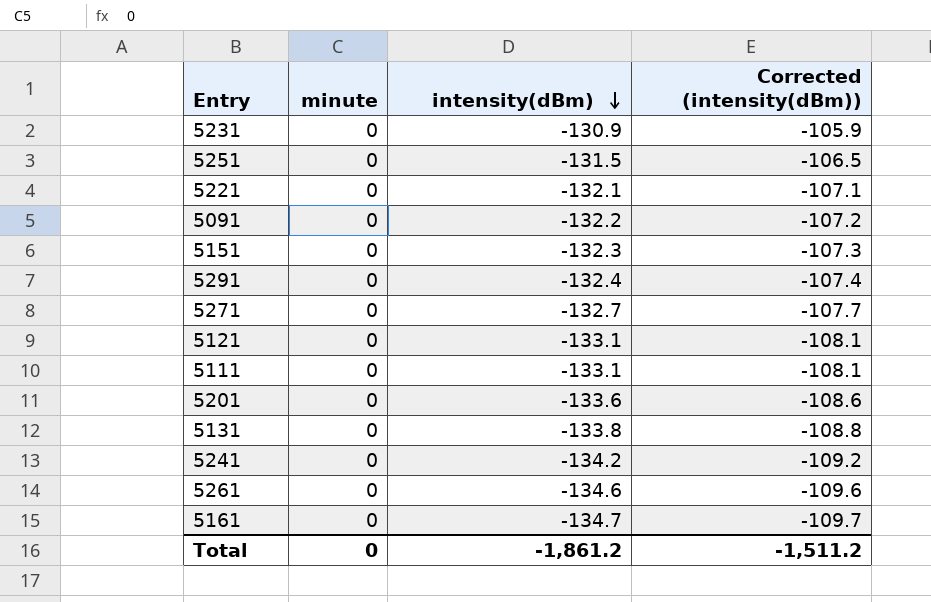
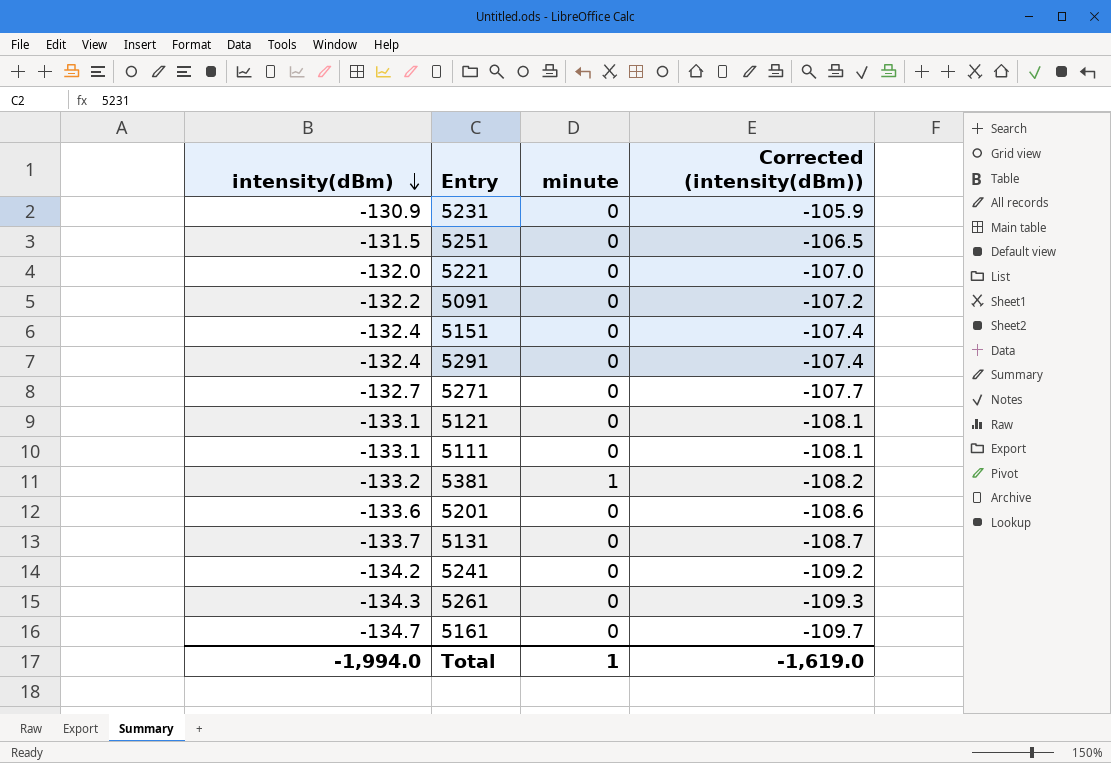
column intensity(dBm) | position: 3 -> 1
5221 | intensity(dBm): -132.1 -> -132.0
5221 | Corrected (intensity(dBm)): -107.1 -> -107.0
5151 | intensity(dBm): -132.3 -> -132.4
5151 | Corrected (intensity(dBm)): -107.3 -> -107.4
row 5381: none -> -133.2 | 1 | -108.2
5131 | intensity(dBm): -133.8 -> -133.7
5131 | Corrected (intensity(dBm)): -108.8 -> -108.7
5261 | intensity(dBm): -134.6 -> -134.3
5261 | Corrected (intensity(dBm)): -109.6 -> -109.3
Total | intensity(dBm): -1,861.2 -> -1,994.0
Total | minute: 0 -> 1
Total | Corrected (intensity(dBm)): -1,511.2 -> -1,619.0

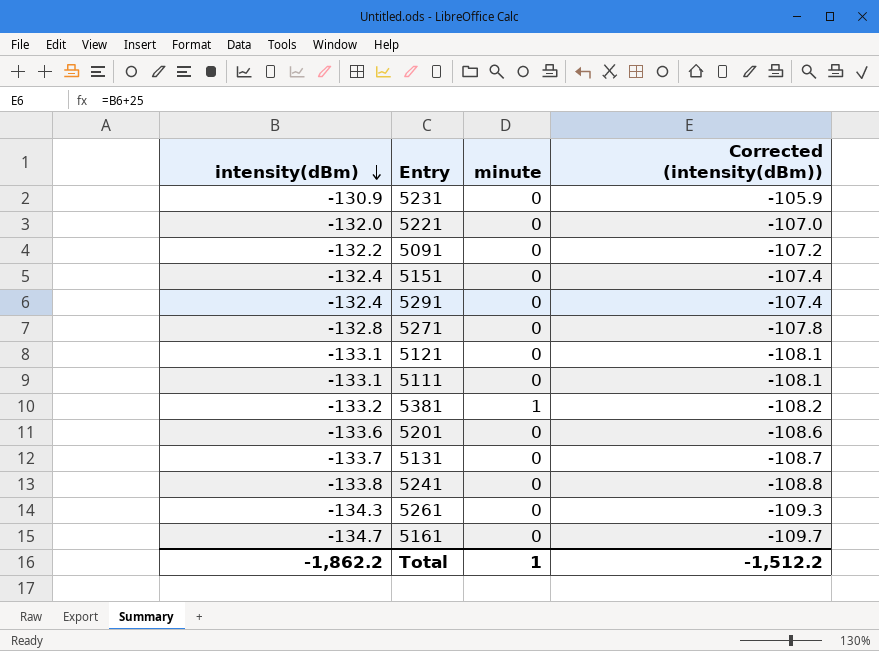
row 5251: -131.5 | 0 | -106.5 -> none
5271 | intensity(dBm): -132.7 -> -132.8
5271 | Corrected (intensity(dBm)): -107.7 -> -107.8
5241 | intensity(dBm): -134.2 -> -133.8
5241 | Corrected (intensity(dBm)): -109.2 -> -108.8
Total | intensity(dBm): -1,994.0 -> -1,862.2
Total | Corrected (intensity(dBm)): -1,619.0 -> -1,512.2

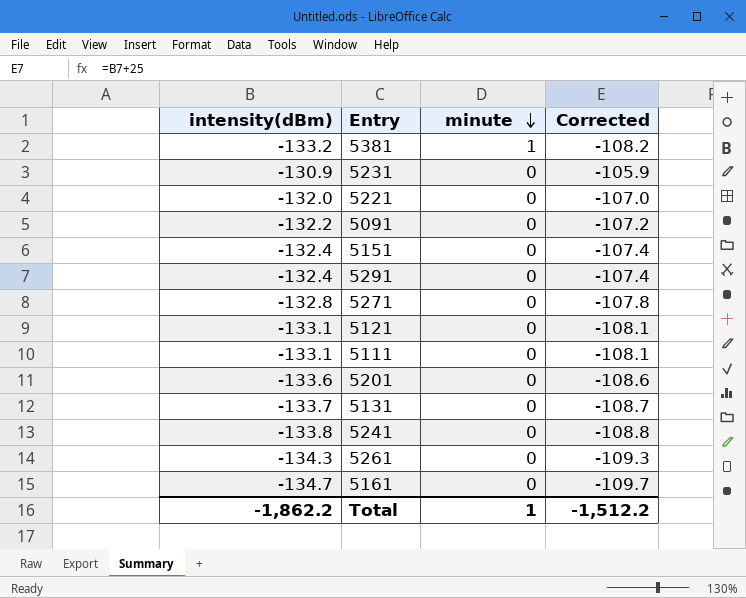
row order: intensity(dBm) descending -> minute descending
column name: Corrected (intensity(dBm)) -> Corrected

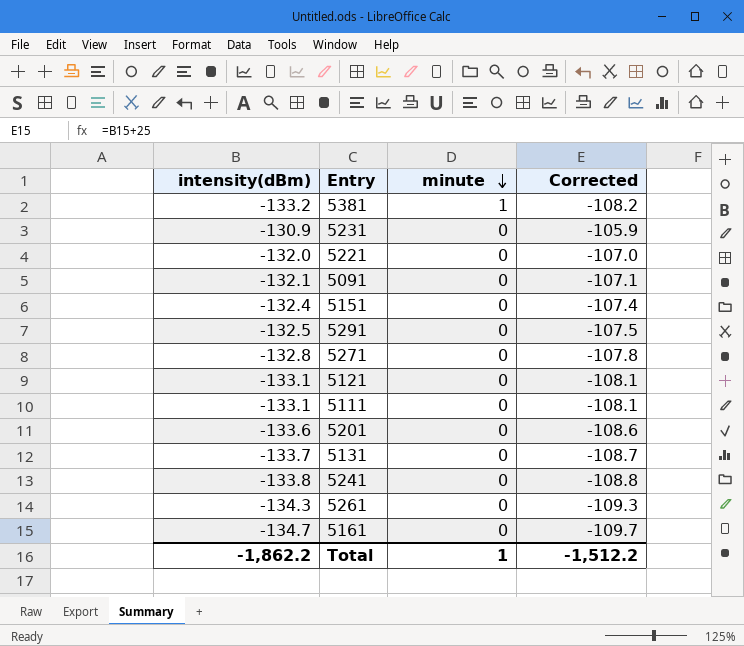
5091 | intensity(dBm): -132.2 -> -132.1
5091 | Corrected: -107.2 -> -107.1
5291 | intensity(dBm): -132.4 -> -132.5
5291 | Corrected: -107.4 -> -107.5

